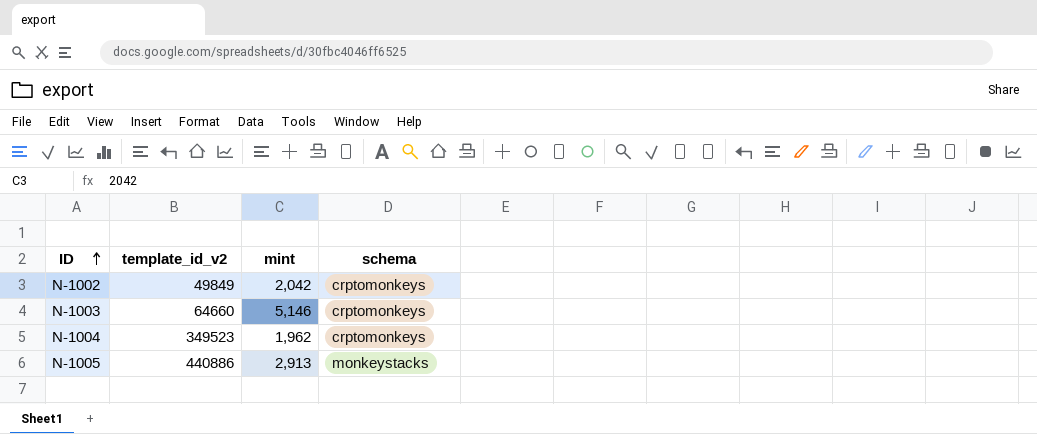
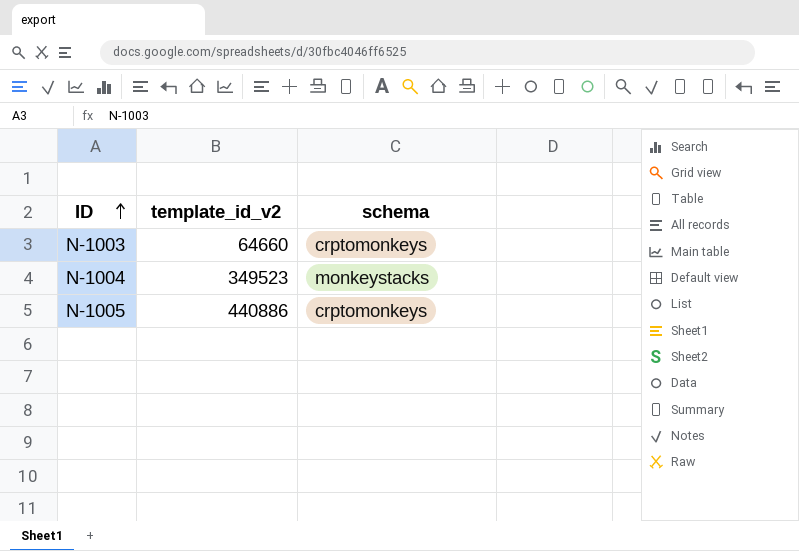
column mint | position: 3 -> none
row N-1002: 49849 | 2,042 | crptomonkeys -> none
N-1004 | schema: crptomonkeys -> monkeystacks
N-1005 | schema: monkeystacks -> crptomonkeys

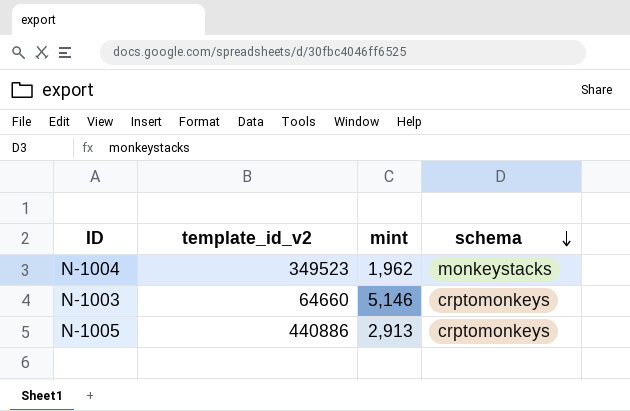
row order: ID ascending -> schema descending
column mint | position: none -> 3

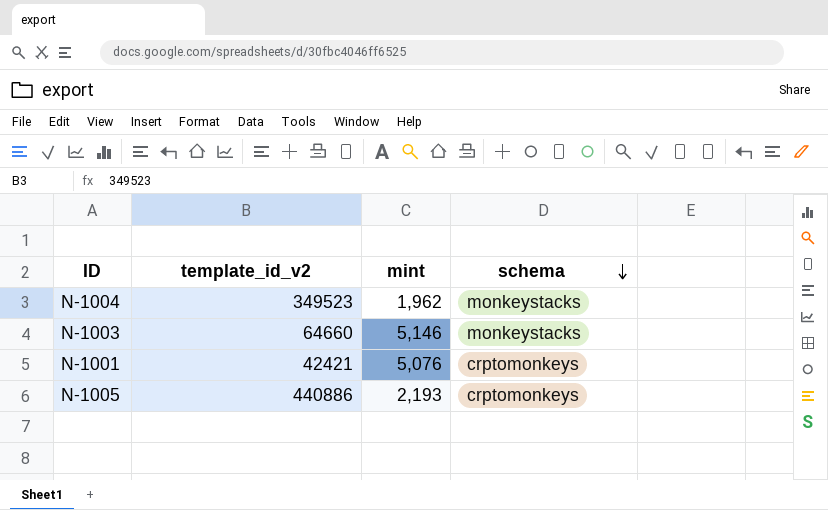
N-1003 | schema: crptomonkeys -> monkeystacks
row N-1001: none -> 42421 | 5,076 | crptomonkeys
N-1005 | mint: 2,913 -> 2,193

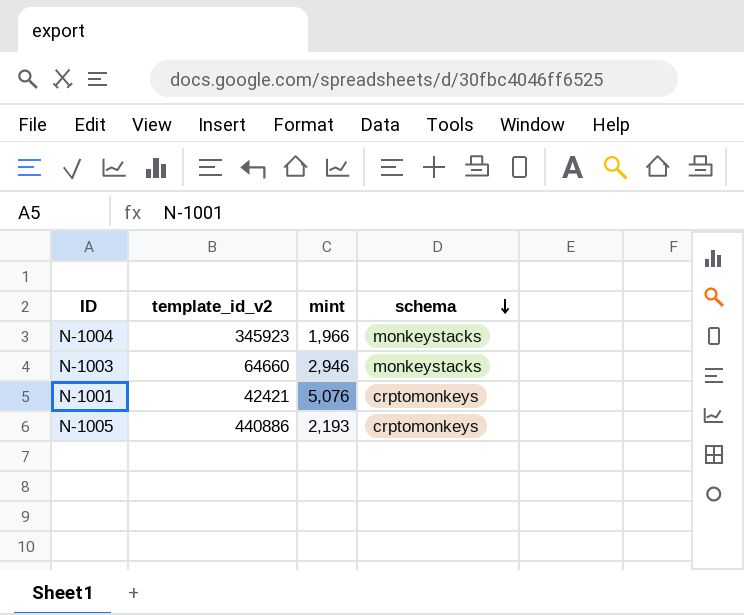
N-1004 | template_id_v2: 349523 -> 345923
N-1004 | mint: 1,962 -> 1,966
N-1003 | mint: 5,146 -> 2,946

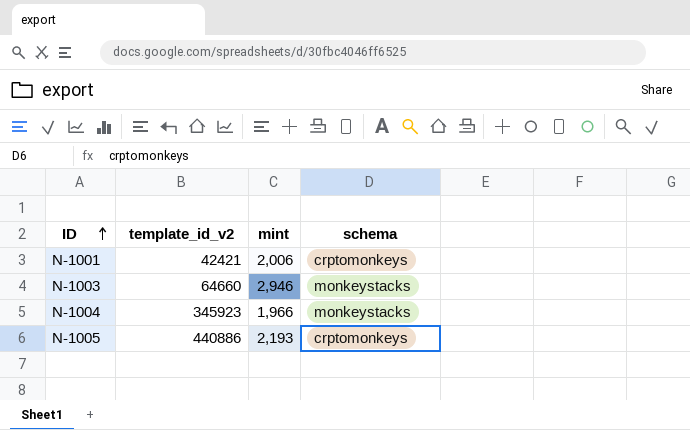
row order: schema descending -> ID ascending
N-1001 | mint: 5,076 -> 2,006

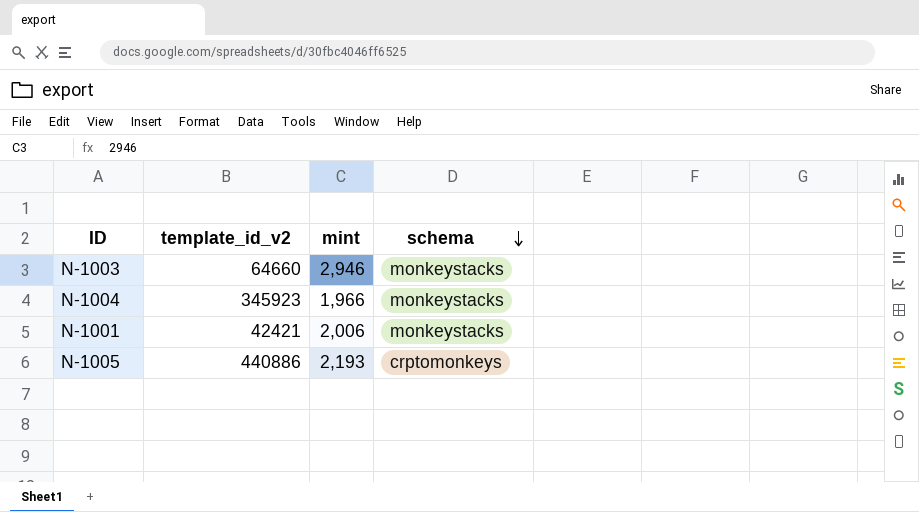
row order: ID ascending -> schema descending
N-1001 | schema: crptomonkeys -> monkeystacks

